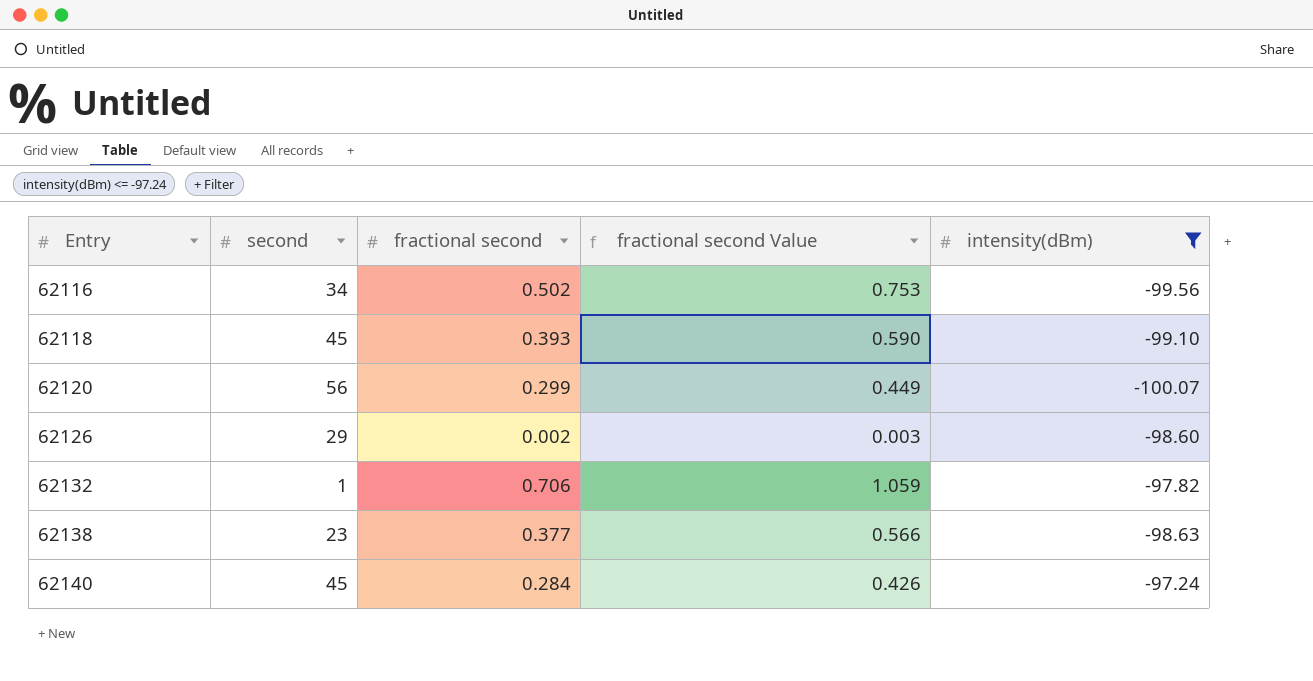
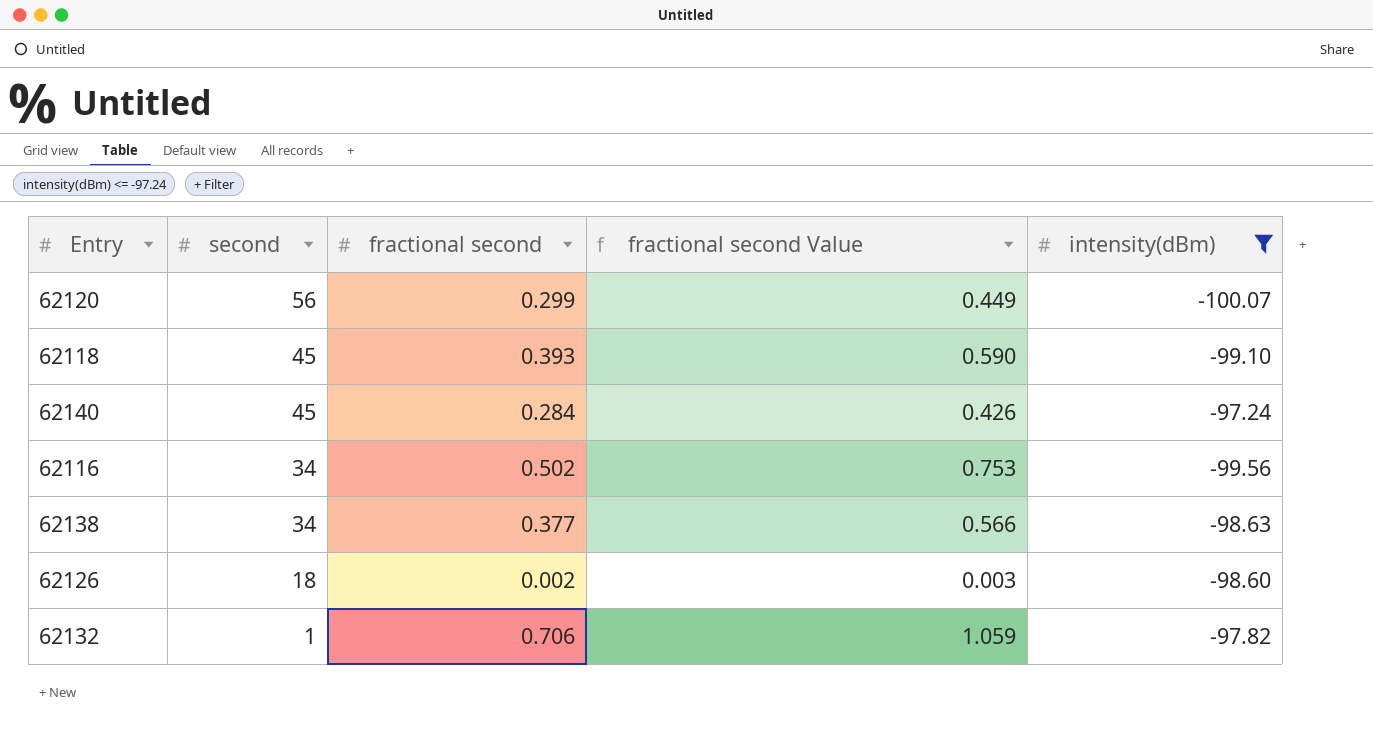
row order: Entry ascending -> second descending
62138 | second: 23 -> 34
62126 | second: 29 -> 18

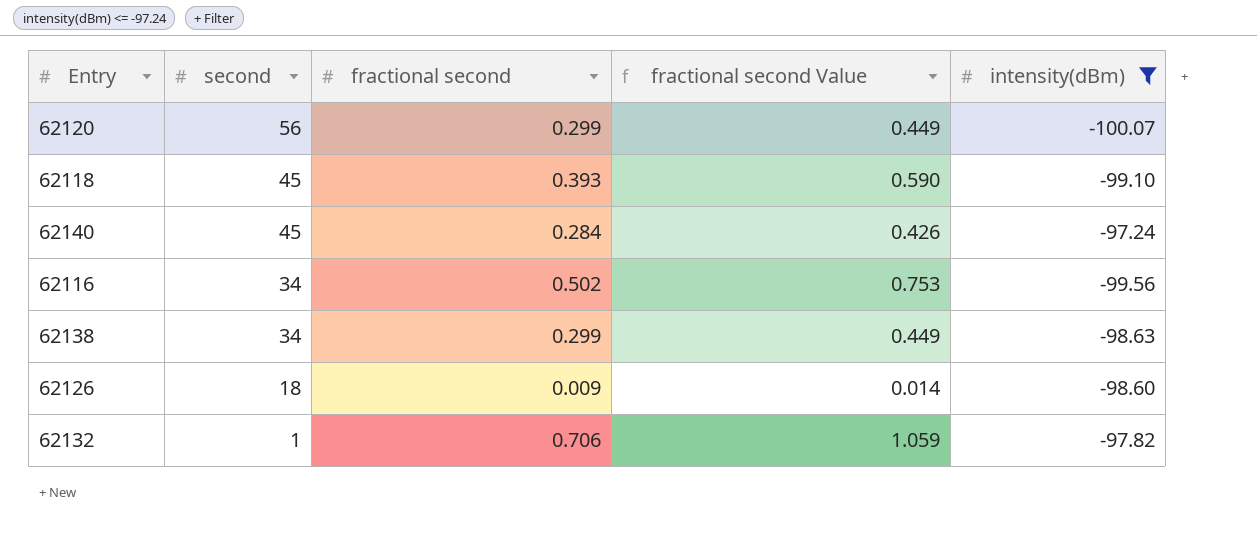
62138 | fractional second: 0.377 -> 0.299
62138 | fractional second Value: 0.566 -> 0.449
62126 | fractional second: 0.002 -> 0.009
62126 | fractional second Value: 0.003 -> 0.014

